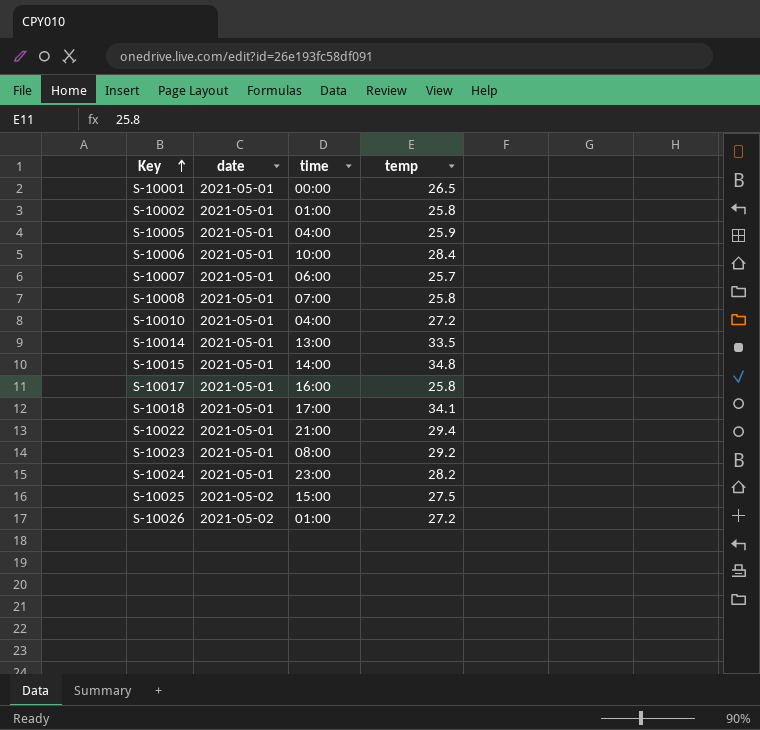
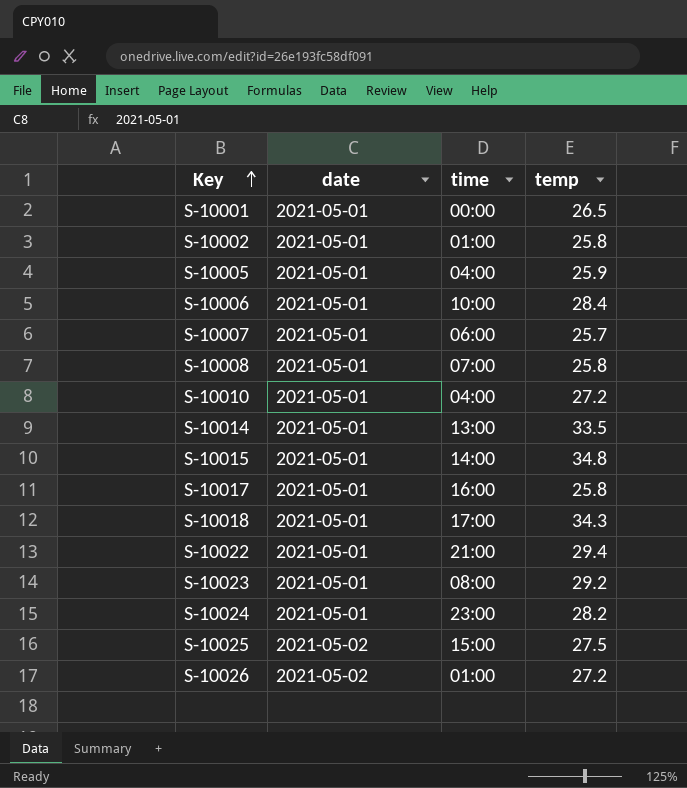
S-10018 | temp: 34.1 -> 34.3

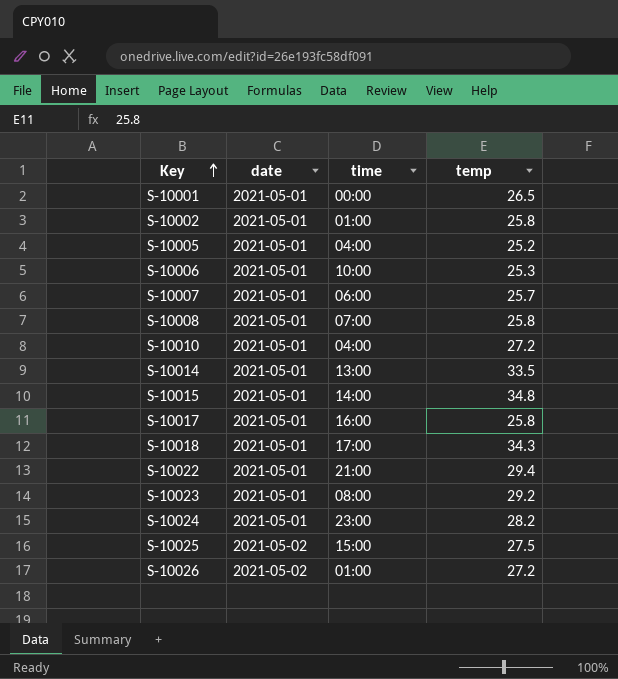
S-10005 | temp: 25.9 -> 25.2
S-10006 | temp: 28.4 -> 25.3

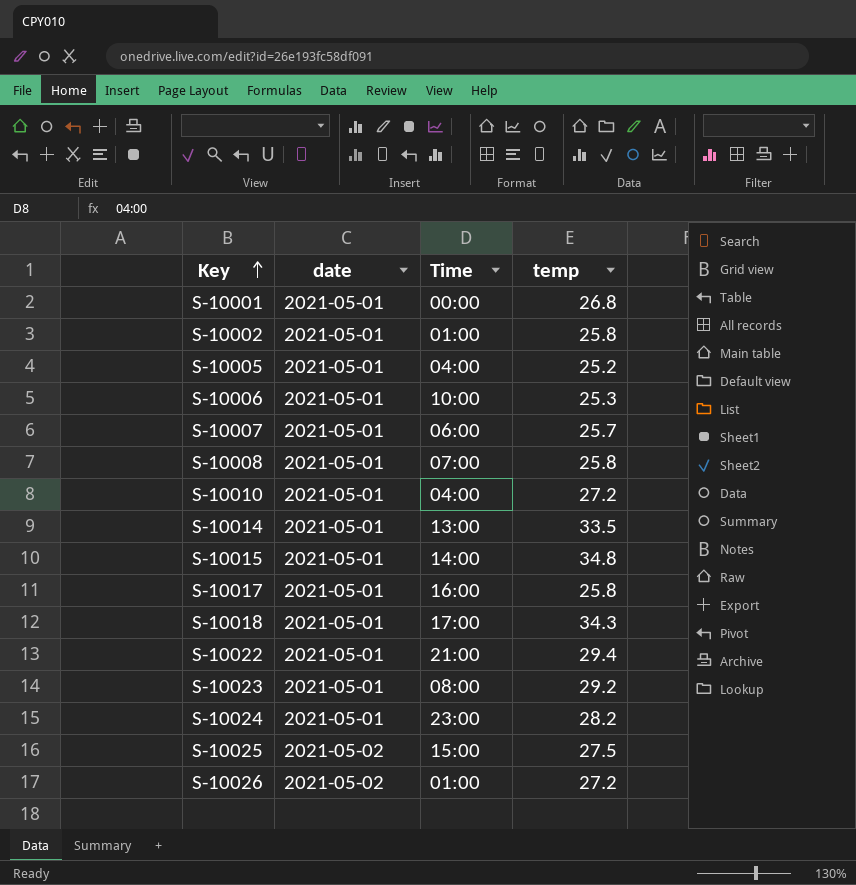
column name: time -> Time
S-10001 | temp: 26.5 -> 26.8

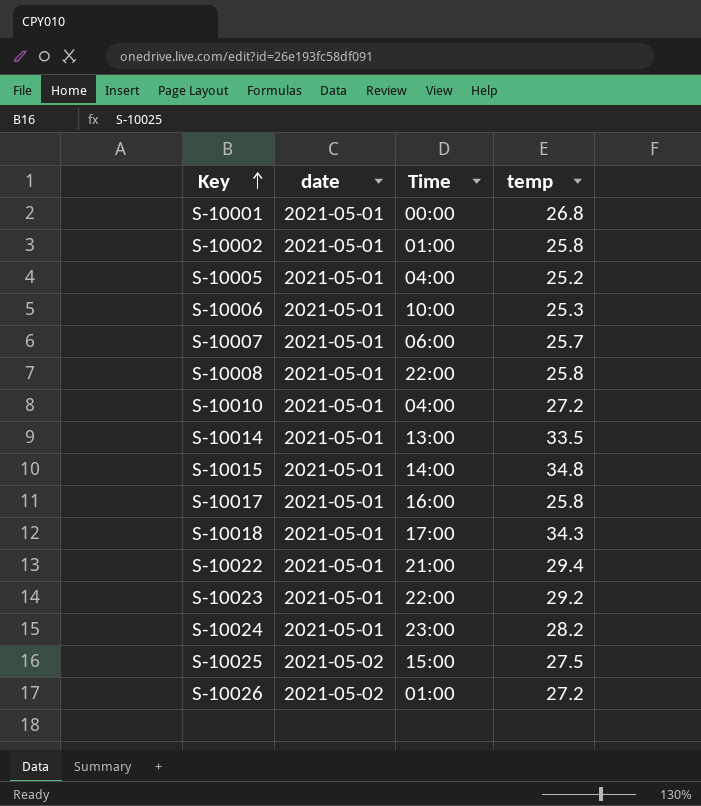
S-10008 | Time: 07:00 -> 22:00
S-10023 | Time: 08:00 -> 22:00

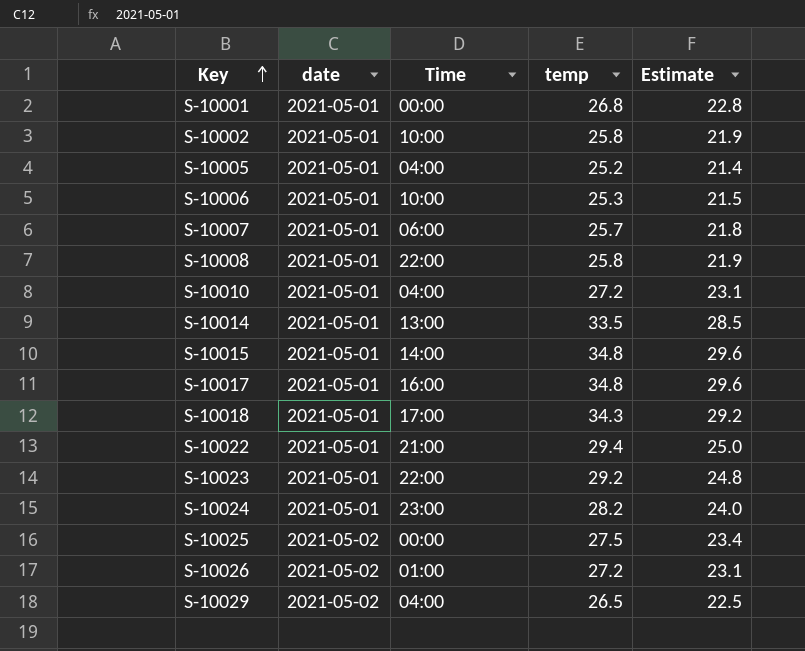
column Estimate | formula: none -> [temp] * 0.85
S-10002 | Time: 01:00 -> 10:00
S-10017 | temp: 25.8 -> 34.8
S-10025 | Time: 15:00 -> 00:00
row S-10029: none -> 2021-05-02 | 04:00 | 26.5 | 22.5

